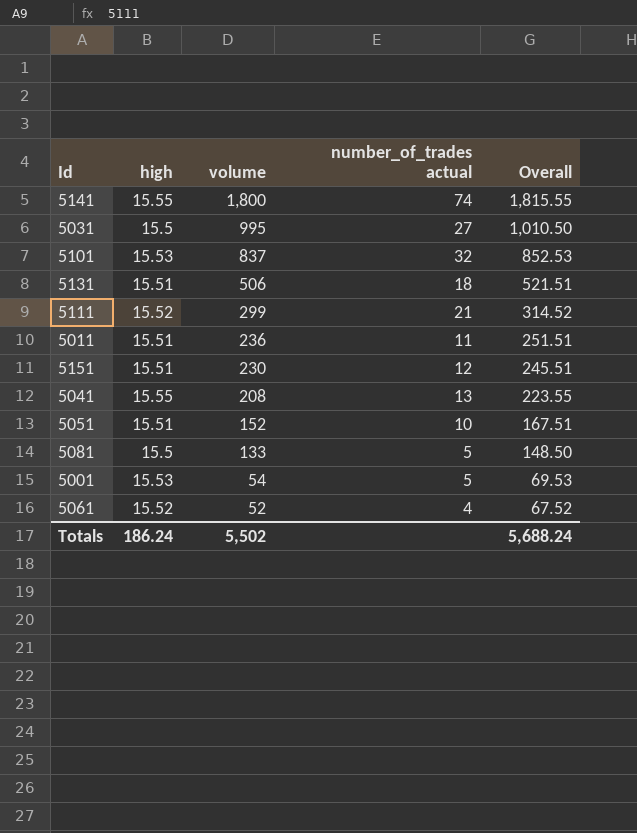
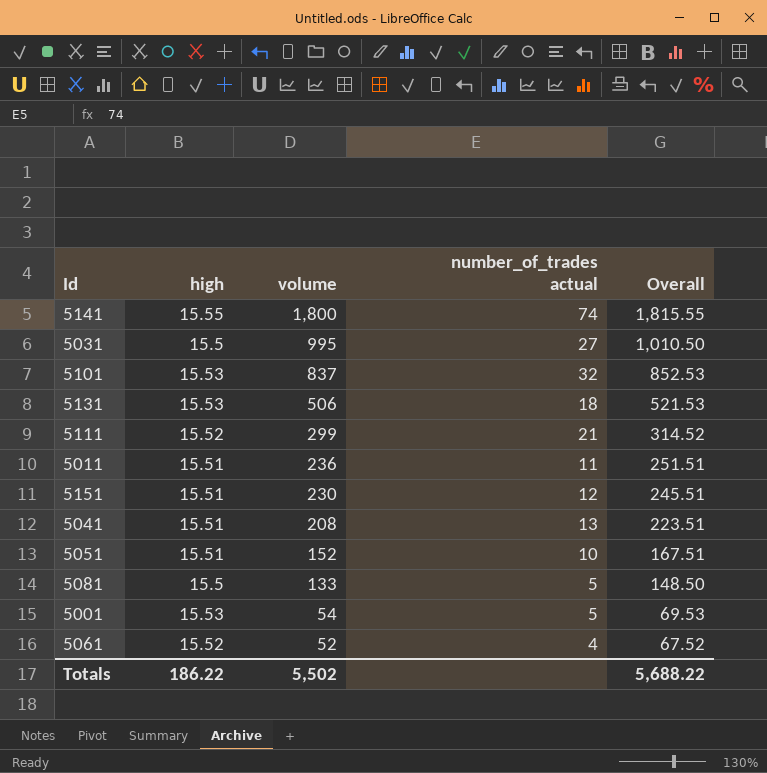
5131 | high: 15.51 -> 15.53
5131 | Overall: 521.51 -> 521.53
5041 | high: 15.55 -> 15.51
5041 | Overall: 223.55 -> 223.51
Totals | high: 186.24 -> 186.22
Totals | Overall: 5,688.24 -> 5,688.22

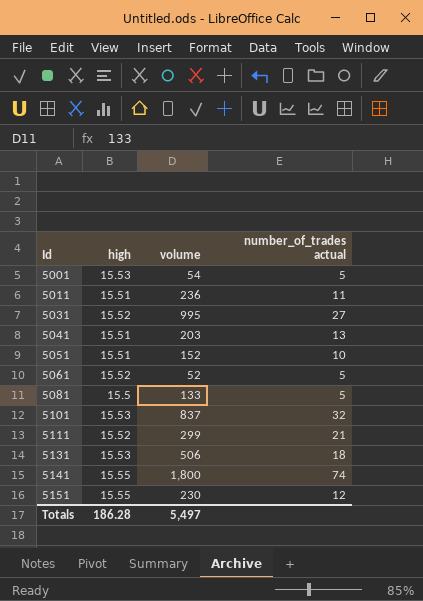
row order: volume descending -> Id ascending
column Overall | formula: [high] + [volume] -> none
5031 | high: 15.5 -> 15.52
5041 | volume: 208 -> 203
5061 | number_of_trades actual: 4 -> 5
5151 | high: 15.51 -> 15.55
Totals | high: 186.22 -> 186.28
Totals | volume: 5,502 -> 5,497

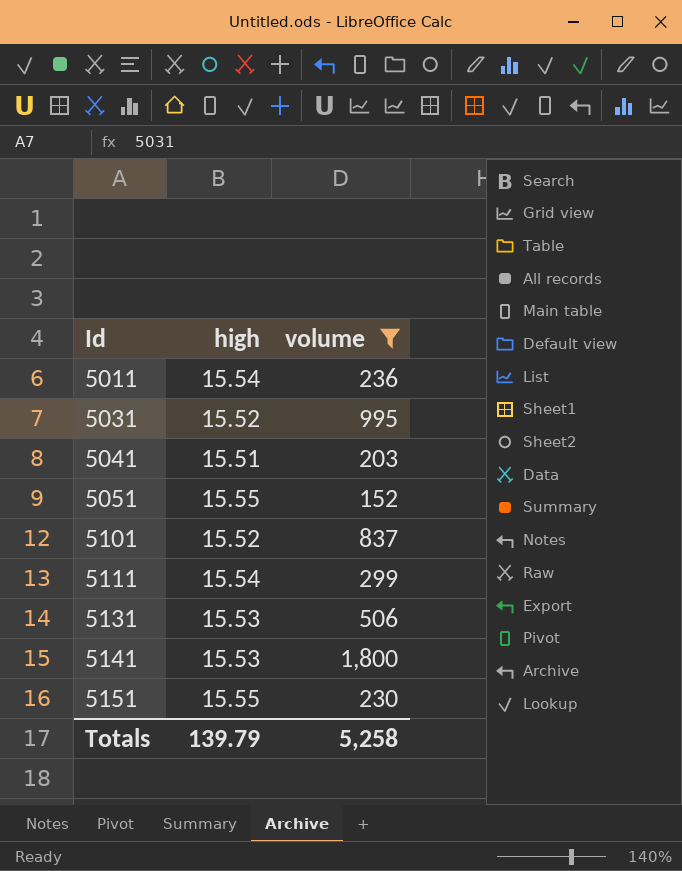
filter: none -> volume >= 152
column number_of_trades actual | position: 4 -> none
5011 | high: 15.51 -> 15.54
5051 | high: 15.51 -> 15.55
5101 | high: 15.53 -> 15.52
5111 | high: 15.52 -> 15.54
5141 | high: 15.55 -> 15.53
Totals | high: 186.28 -> 139.79
Totals | volume: 5,497 -> 5,258

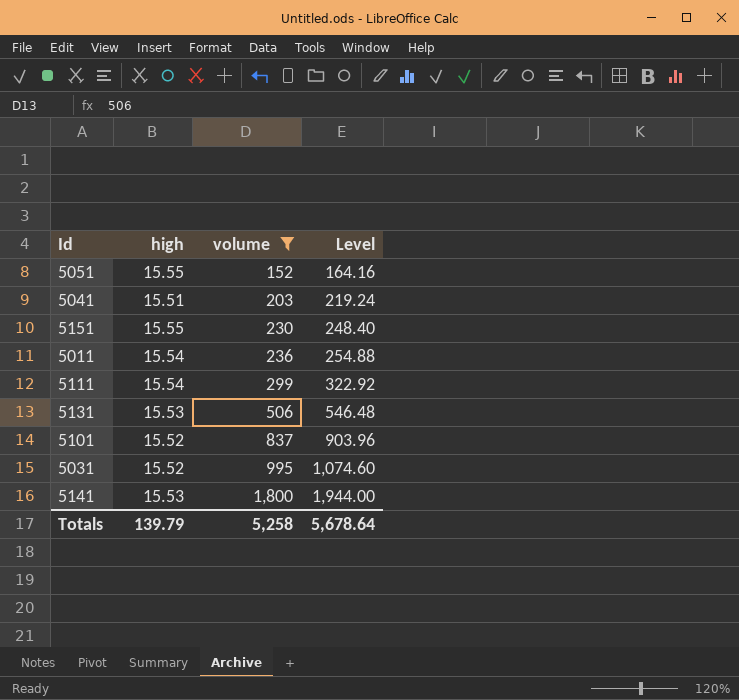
row order: Id ascending -> volume ascending
column Level | formula: none -> [volume] * 1.08

